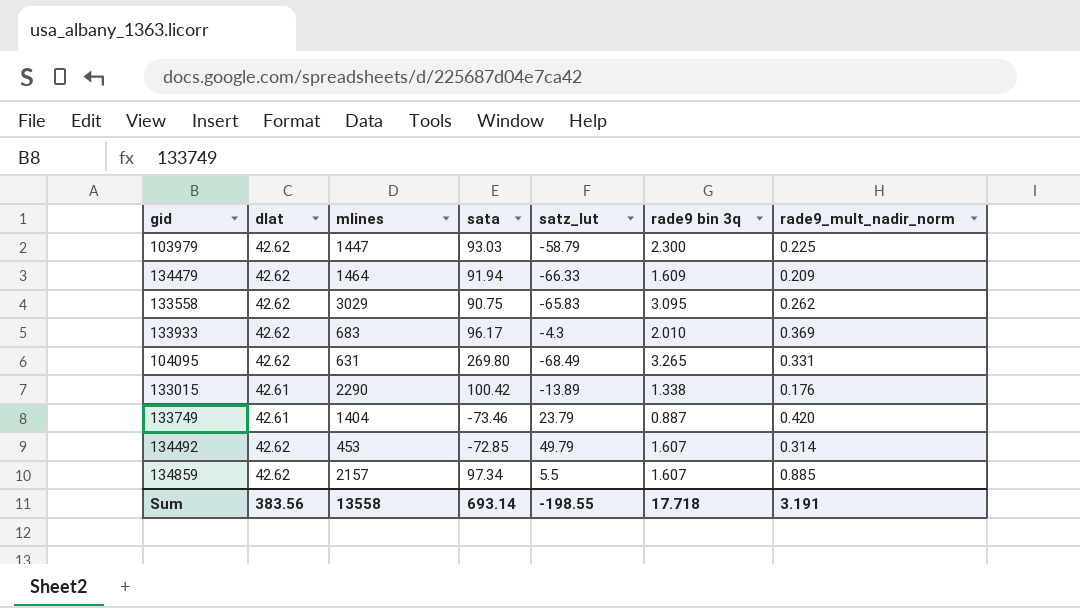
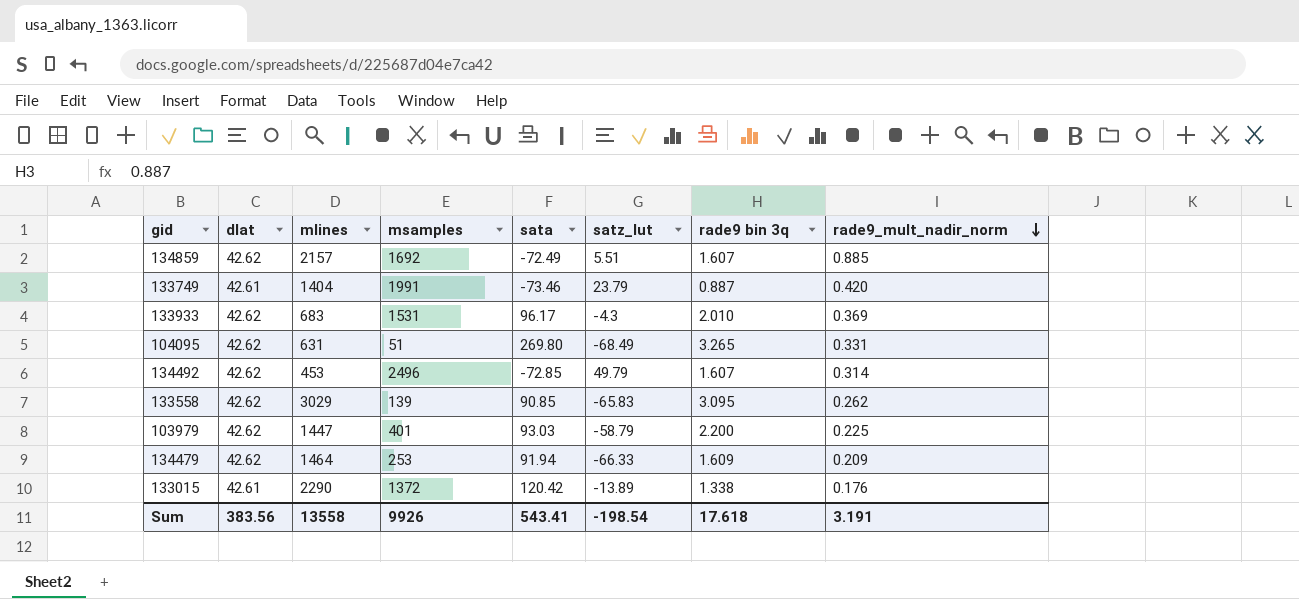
row order: none -> rade9_mult_nadir_norm descending
column msamples | position: none -> 4
134859 | sata: 97.34 -> -72.49
134859 | satz_lut: 5.5 -> 5.51
133558 | sata: 90.75 -> 90.85
103979 | rade9 bin 3q: 2.300 -> 2.200
133015 | sata: 100.42 -> 120.42
Sum | sata: 693.14 -> 543.41
Sum | satz_lut: -198.55 -> -198.54
Sum | rade9 bin 3q: 17.718 -> 17.618

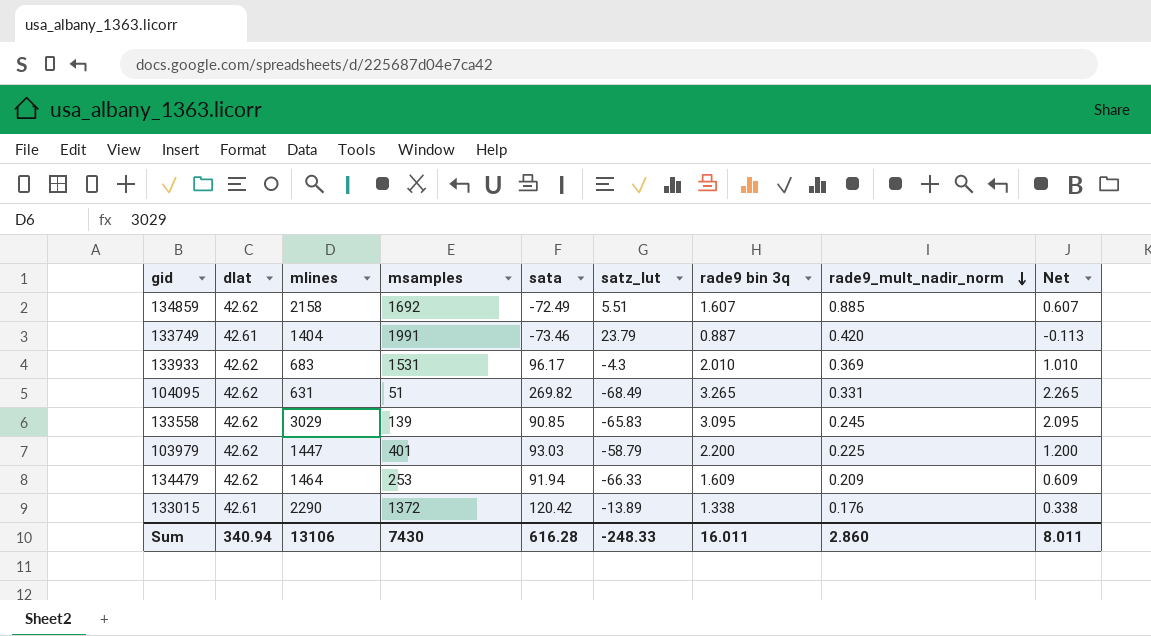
column Net | formula: none -> [rade9 bin 3q] - 1
row 134492: 42.62 | 453 | 2496 | -72.85 | 49.79 | 1.607 | 0.314 -> none
134859 | mlines: 2157 -> 2158
104095 | sata: 269.80 -> 269.82
133558 | rade9_mult_nadir_norm: 0.262 -> 0.245
Sum | dlat: 383.56 -> 340.94
Sum | mlines: 13558 -> 13106
Sum | msamples: 9926 -> 7430
Sum | sata: 543.41 -> 616.28
Sum | satz_lut: -198.54 -> -248.33
Sum | rade9 bin 3q: 17.618 -> 16.011
Sum | rade9_mult_nadir_norm: 3.191 -> 2.860

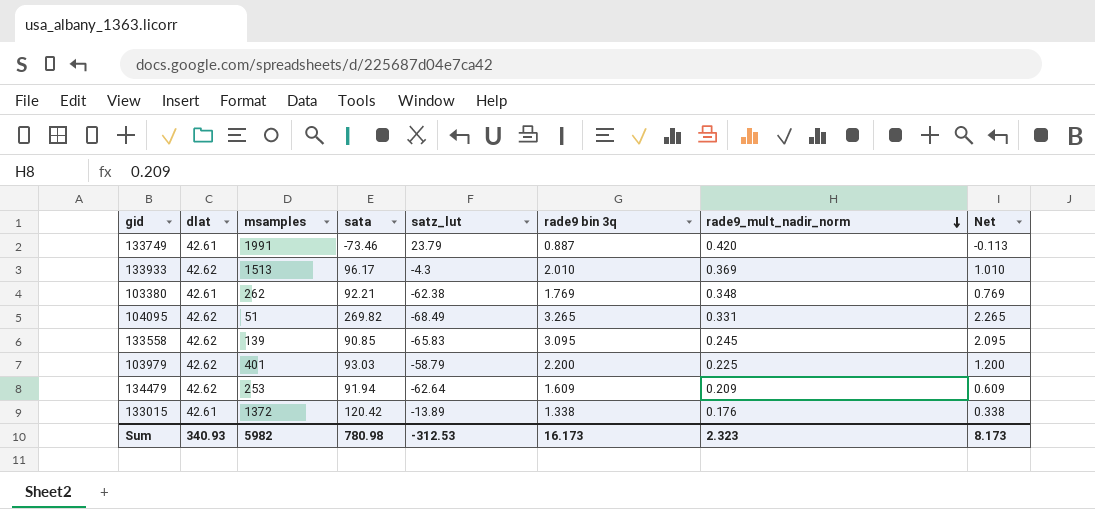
column mlines | position: 3 -> none
row 134859: 42.62 | 2158 | 1692 | -72.49 | 5.51 | 1.607 | 0.885 | 0.607 -> none
133933 | msamples: 1531 -> 1513
row 103380: none -> 42.61 | 262 | 92.21 | -62.38 | 1.769 | 0.348 | 0.769
134479 | satz_lut: -66.33 -> -62.64
Sum | dlat: 340.94 -> 340.93
Sum | msamples: 7430 -> 5982
Sum | sata: 616.28 -> 780.98
Sum | satz_lut: -248.33 -> -312.53
Sum | rade9 bin 3q: 16.011 -> 16.173
Sum | rade9_mult_nadir_norm: 2.860 -> 2.323
Sum | Net: 8.011 -> 8.173

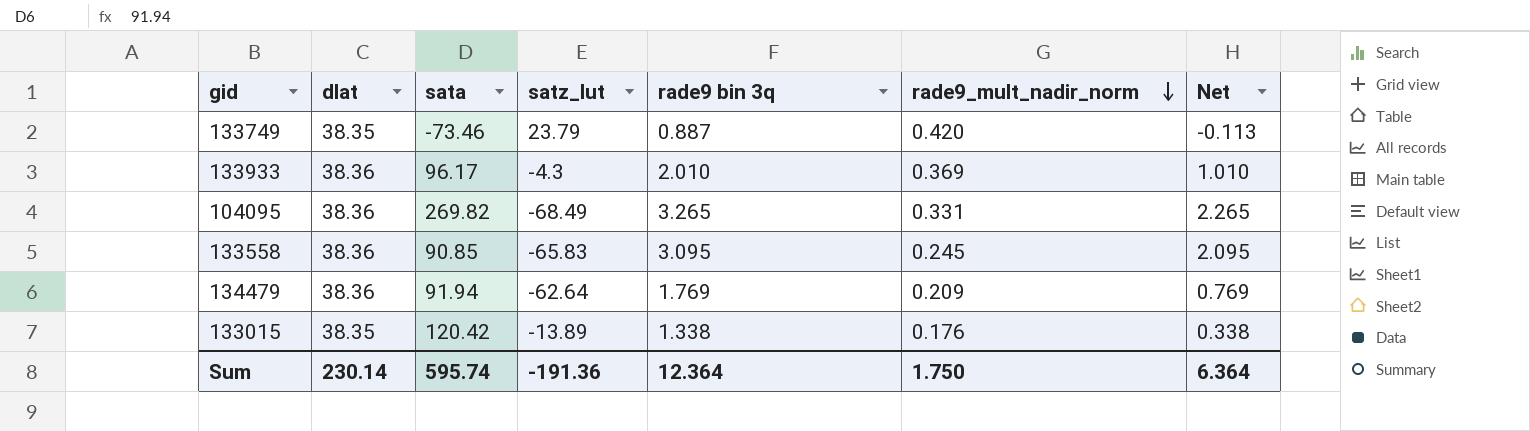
column msamples | position: 3 -> none
row 103380: 42.61 | 262 | 92.21 | -62.38 | 1.769 | 0.348 | 0.769 -> none
row 103979: 42.62 | 401 | 93.03 | -58.79 | 2.200 | 0.225 | 1.200 -> none
133749 | dlat: 42.61 -> 38.35
133933 | dlat: 42.62 -> 38.36
104095 | dlat: 42.62 -> 38.36
133558 | dlat: 42.62 -> 38.36
134479 | dlat: 42.62 -> 38.36
134479 | rade9 bin 3q: 1.609 -> 1.769
134479 | Net: 0.609 -> 0.769
133015 | dlat: 42.61 -> 38.35
Sum | dlat: 340.93 -> 230.14
Sum | sata: 780.98 -> 595.74
Sum | satz_lut: -312.53 -> -191.36
Sum | rade9 bin 3q: 16.173 -> 12.364
Sum | rade9_mult_nadir_norm: 2.323 -> 1.750
Sum | Net: 8.173 -> 6.364

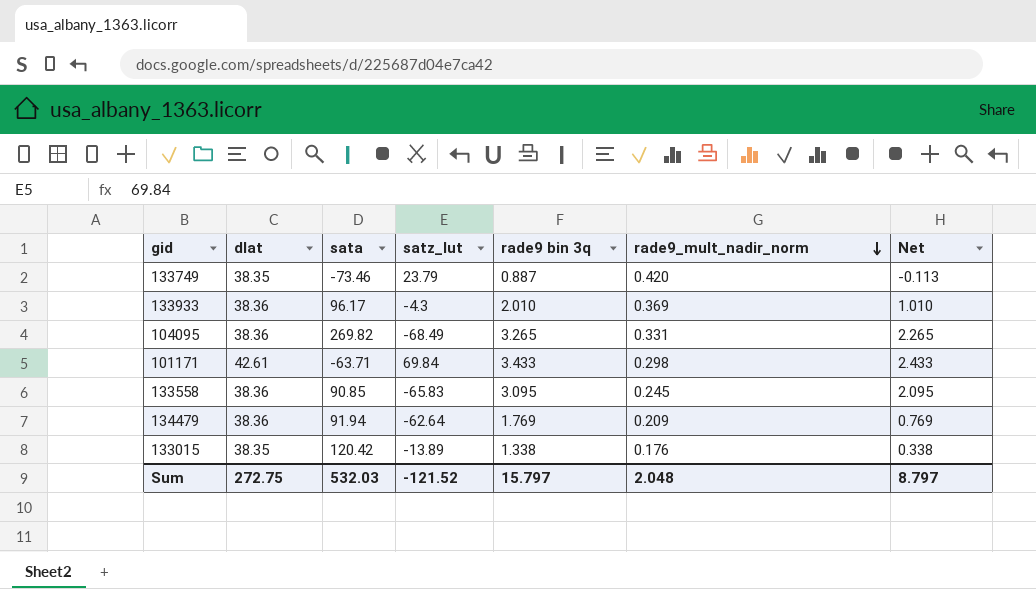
row 101171: none -> 42.61 | -63.71 | 69.84 | 3.433 | 0.298 | 2.433
Sum | dlat: 230.14 -> 272.75
Sum | sata: 595.74 -> 532.03
Sum | satz_lut: -191.36 -> -121.52
Sum | rade9 bin 3q: 12.364 -> 15.797
Sum | rade9_mult_nadir_norm: 1.750 -> 2.048
Sum | Net: 6.364 -> 8.797

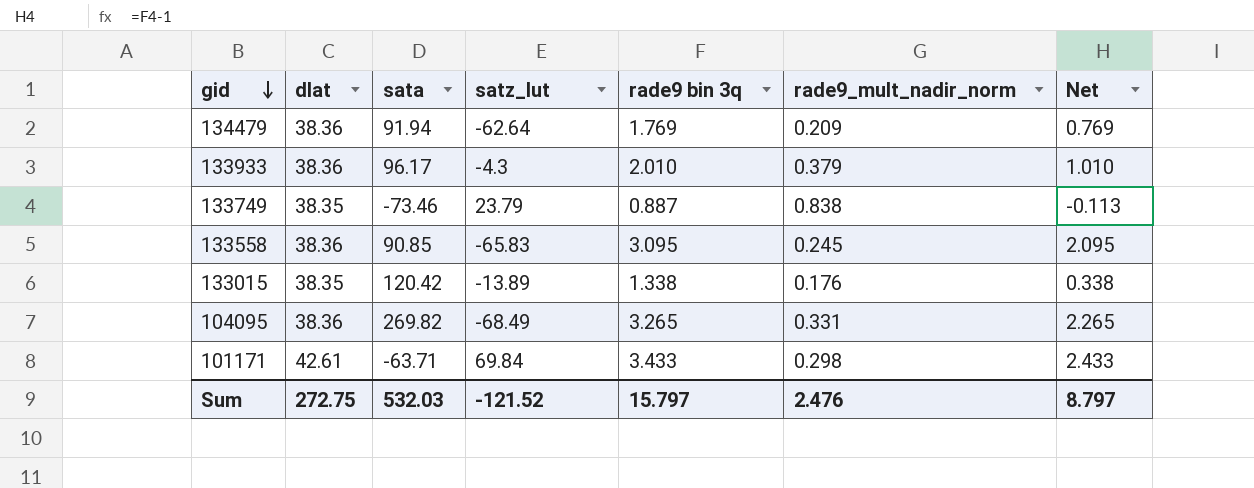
row order: rade9_mult_nadir_norm descending -> gid descending
133933 | rade9_mult_nadir_norm: 0.369 -> 0.379
133749 | rade9_mult_nadir_norm: 0.420 -> 0.838
Sum | rade9_mult_nadir_norm: 2.048 -> 2.476

